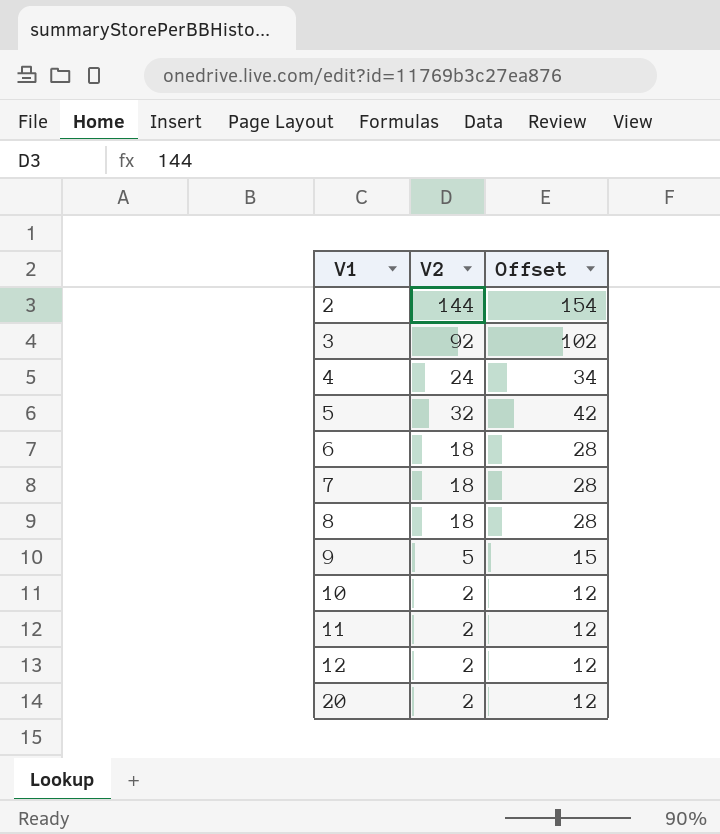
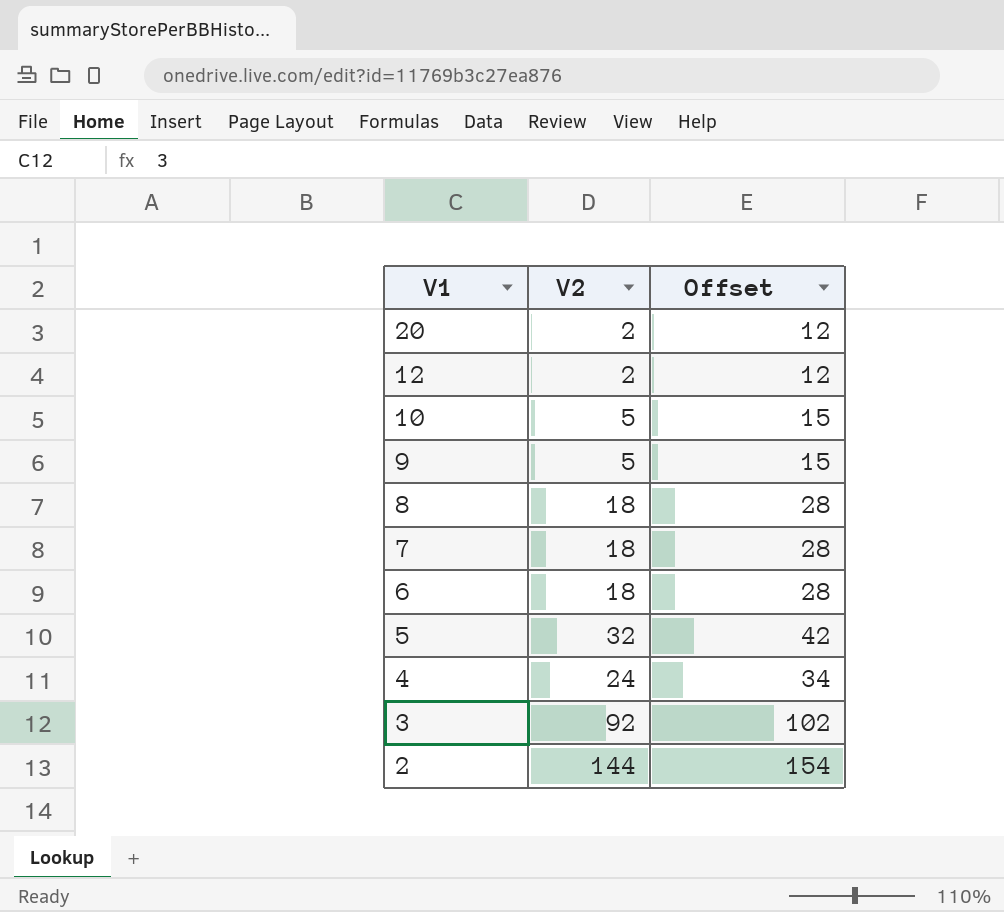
row order: V1 ascending -> V1 descending
row 11: 2 | 12 -> none
10 | V2: 2 -> 5
10 | Offset: 12 -> 15

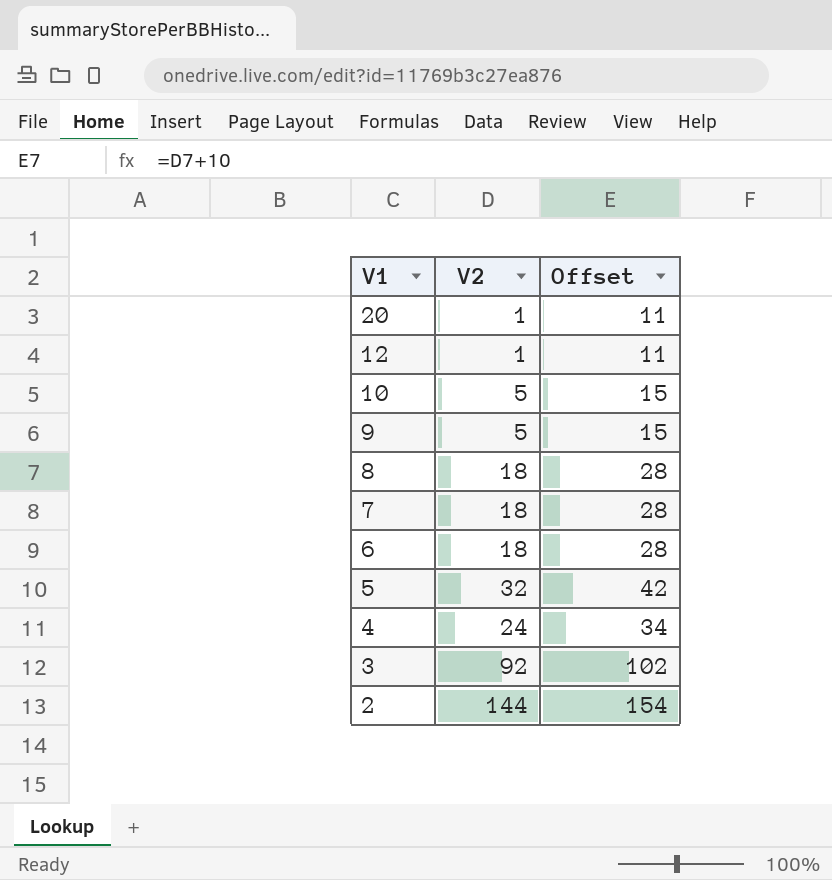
20 | V2: 2 -> 1
20 | Offset: 12 -> 11
12 | V2: 2 -> 1
12 | Offset: 12 -> 11

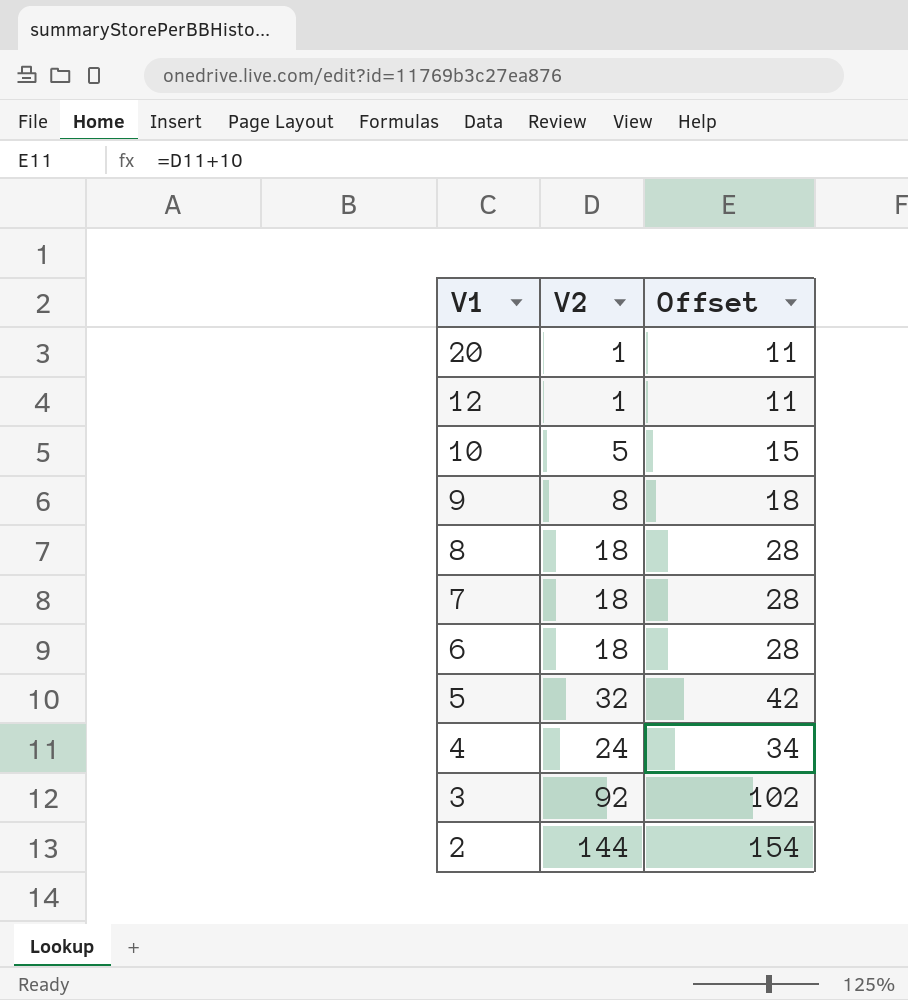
9 | V2: 5 -> 8
9 | Offset: 15 -> 18

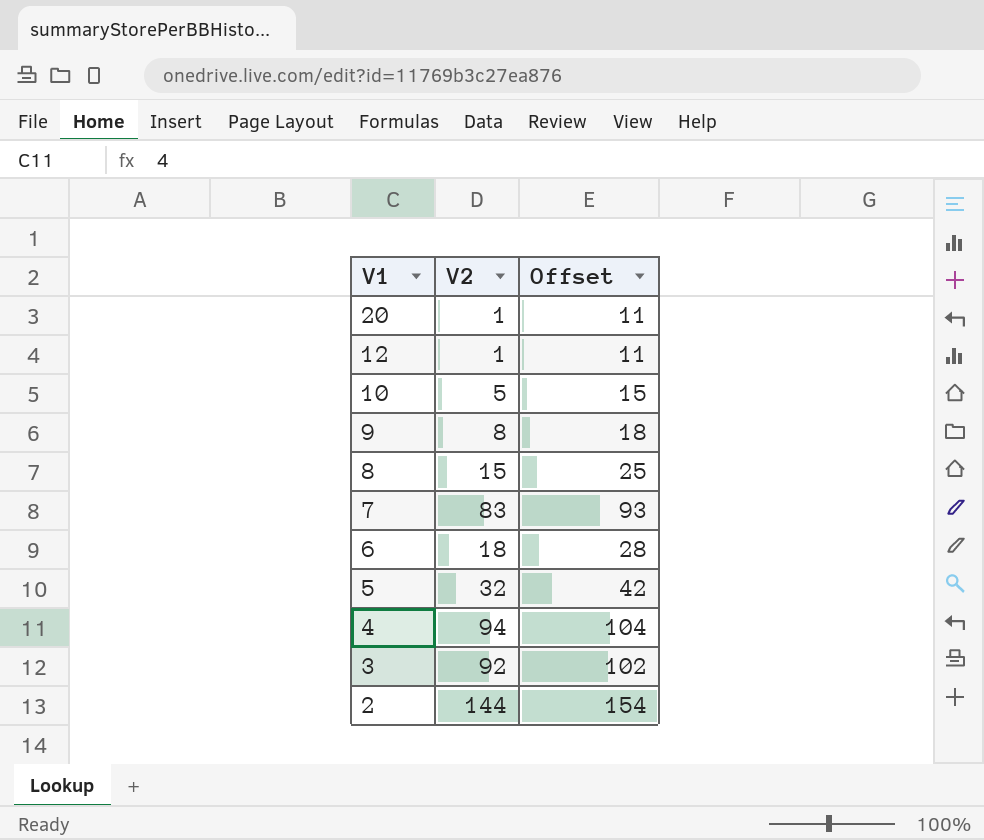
8 | V2: 18 -> 15
8 | Offset: 28 -> 25
7 | V2: 18 -> 83
7 | Offset: 28 -> 93
4 | V2: 24 -> 94
4 | Offset: 34 -> 104

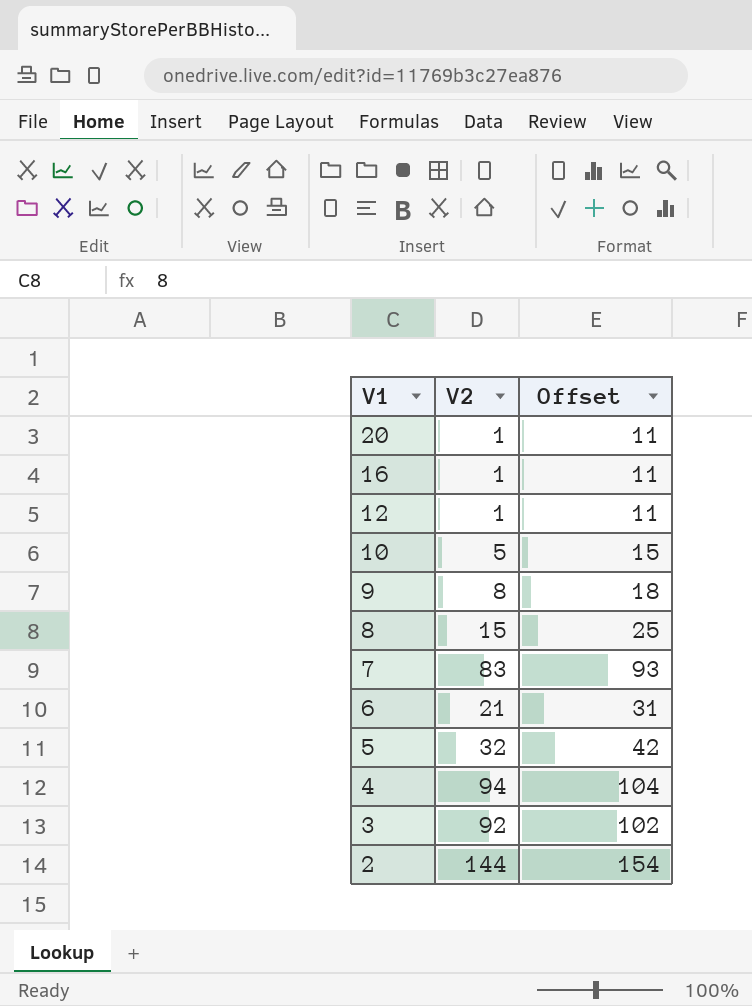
row 16: none -> 1 | 11
6 | V2: 18 -> 21
6 | Offset: 28 -> 31

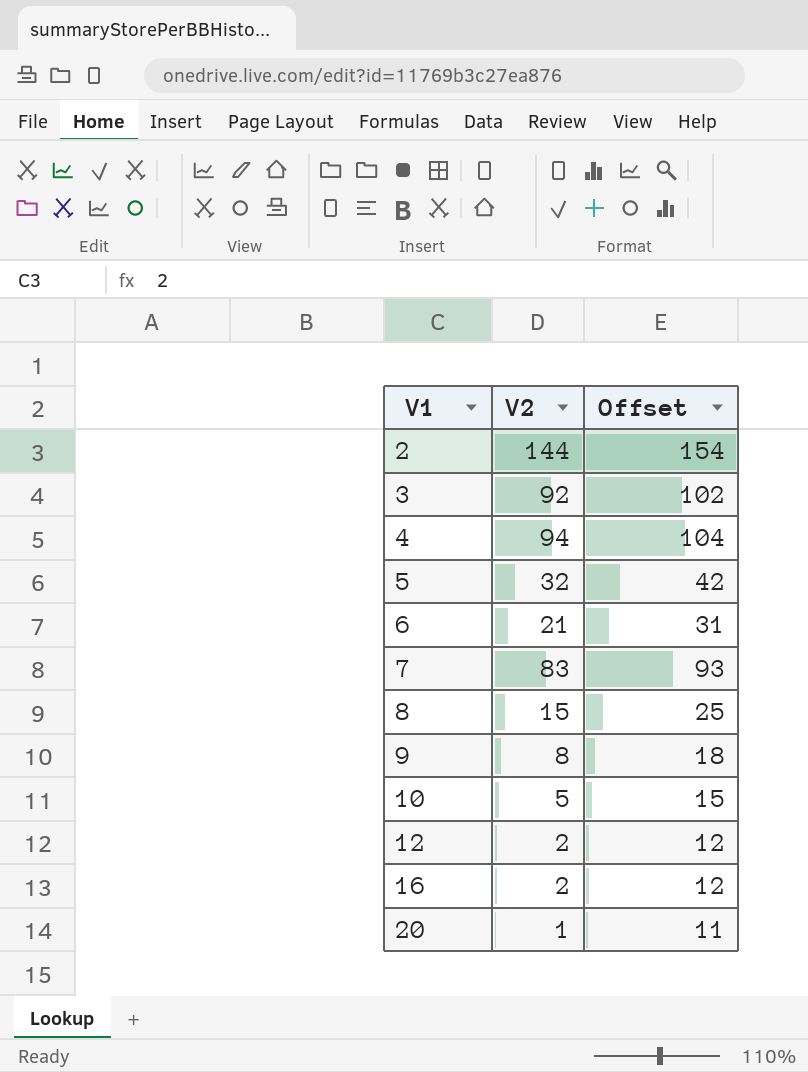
row order: V1 descending -> V1 ascending
12 | V2: 1 -> 2
12 | Offset: 11 -> 12
16 | V2: 1 -> 2
16 | Offset: 11 -> 12

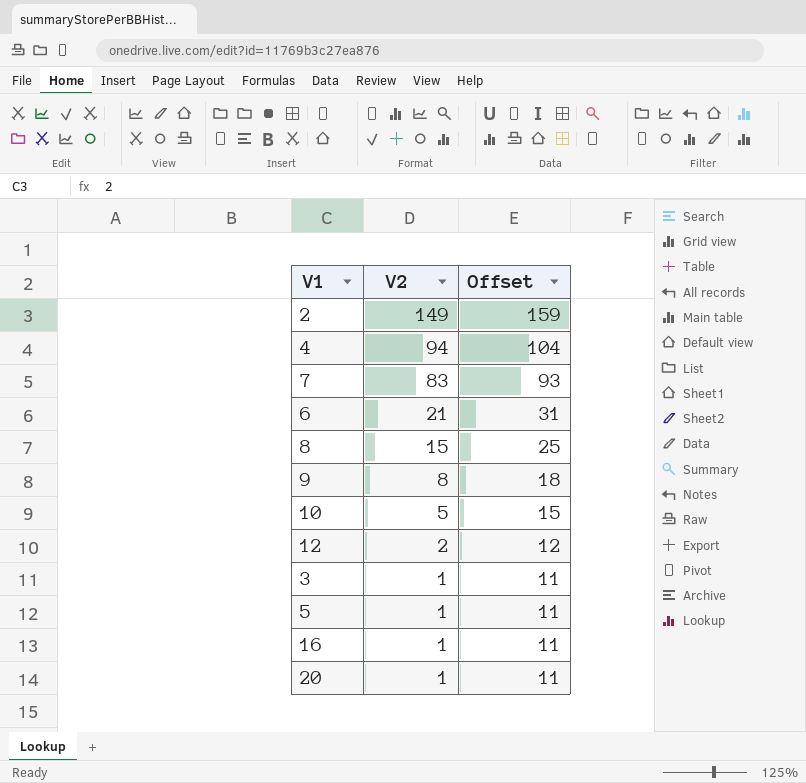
row order: V1 ascending -> V2 descending
2 | V2: 144 -> 149
2 | Offset: 154 -> 159
3 | V2: 92 -> 1
3 | Offset: 102 -> 11
5 | V2: 32 -> 1
5 | Offset: 42 -> 11
16 | V2: 2 -> 1
16 | Offset: 12 -> 11

